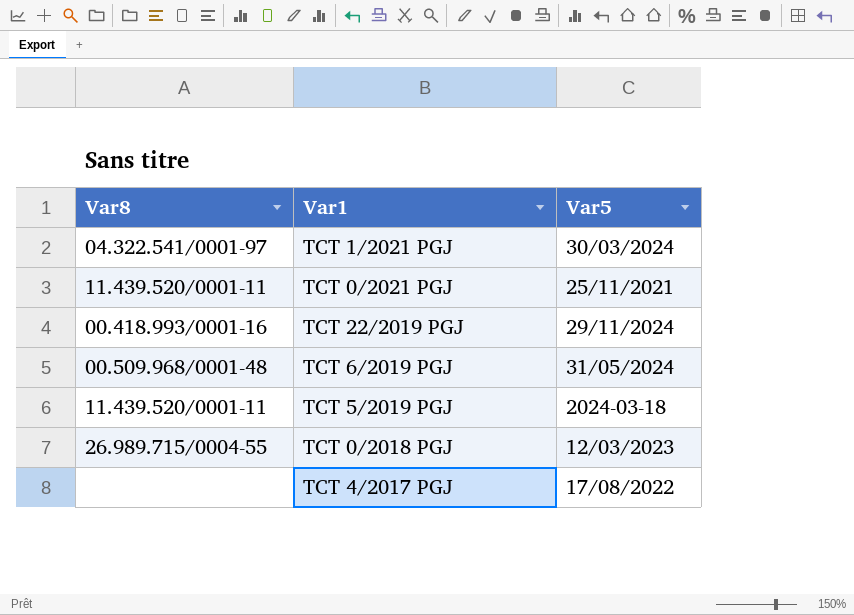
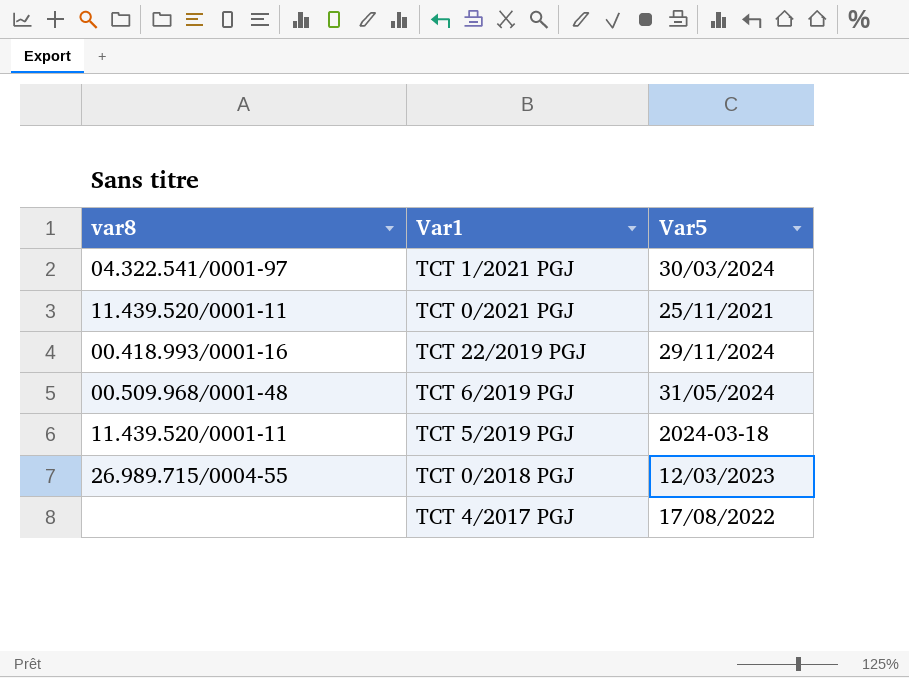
column name: Var8 -> var8

